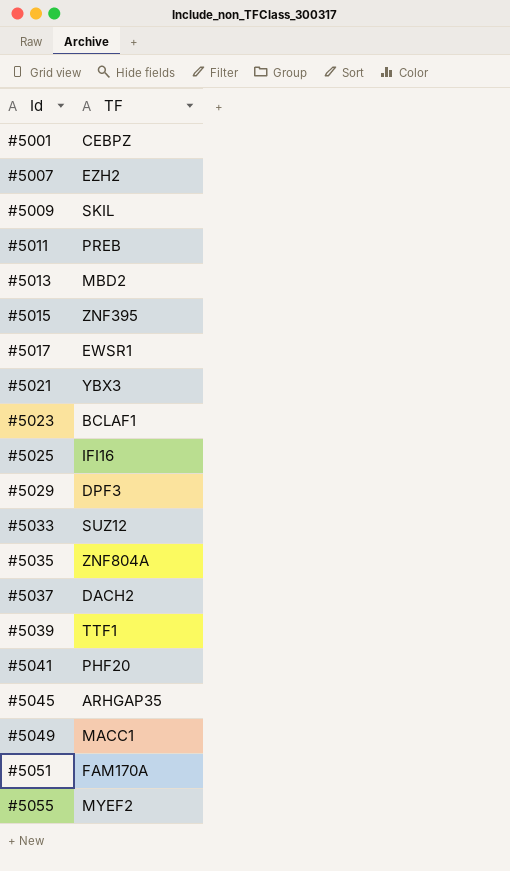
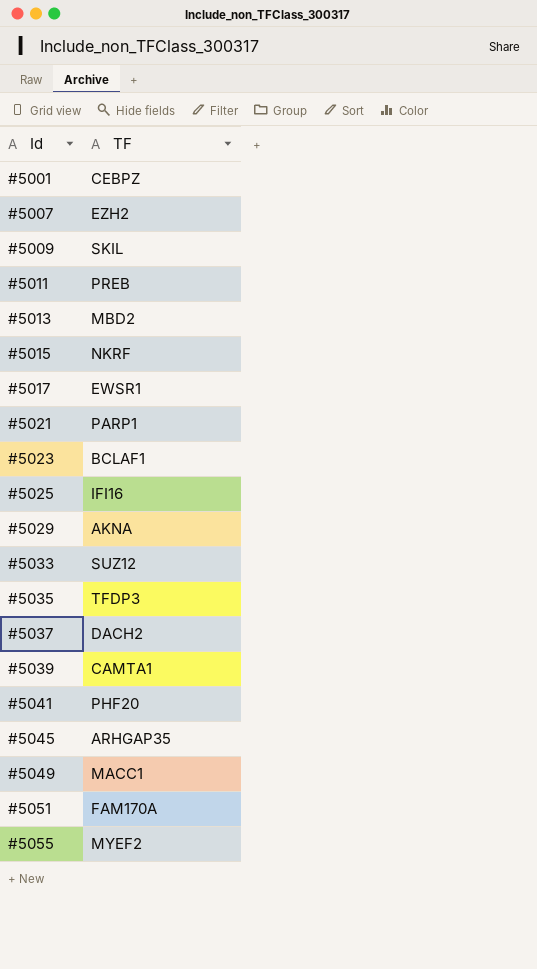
#5015 | TF: ZNF395 -> NKRF
#5021 | TF: YBX3 -> PARP1
#5029 | TF: DPF3 -> AKNA
#5035 | TF: ZNF804A -> TFDP3
#5039 | TF: TTF1 -> CAMTA1

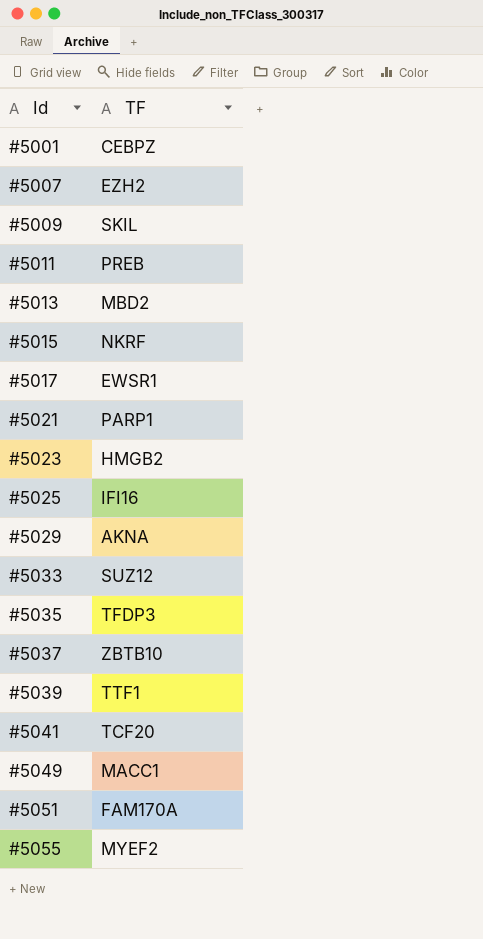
row #5045: ARHGAP35 -> none
#5023 | TF: BCLAF1 -> HMGB2
#5037 | TF: DACH2 -> ZBTB10
#5039 | TF: CAMTA1 -> TTF1
#5041 | TF: PHF20 -> TCF20

